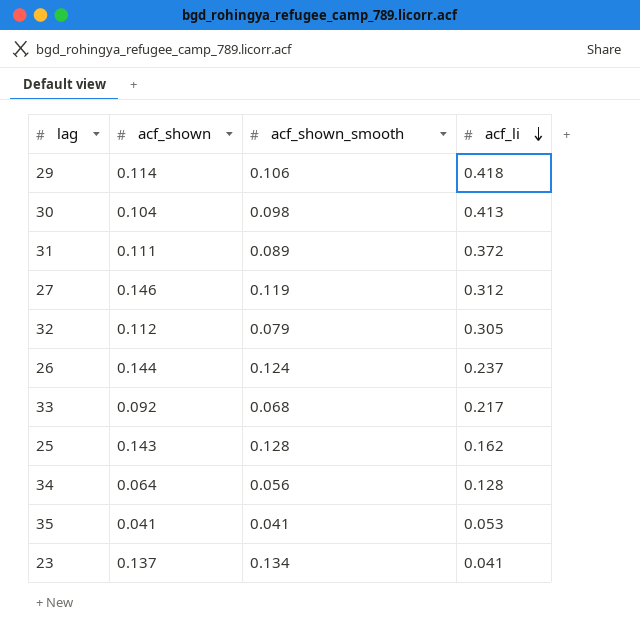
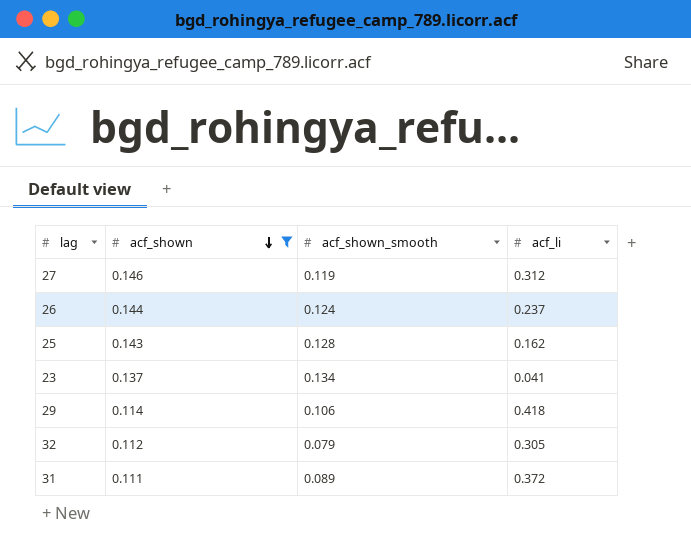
filter: none -> acf_shown >= 0.111
row order: acf_li descending -> acf_shown descending

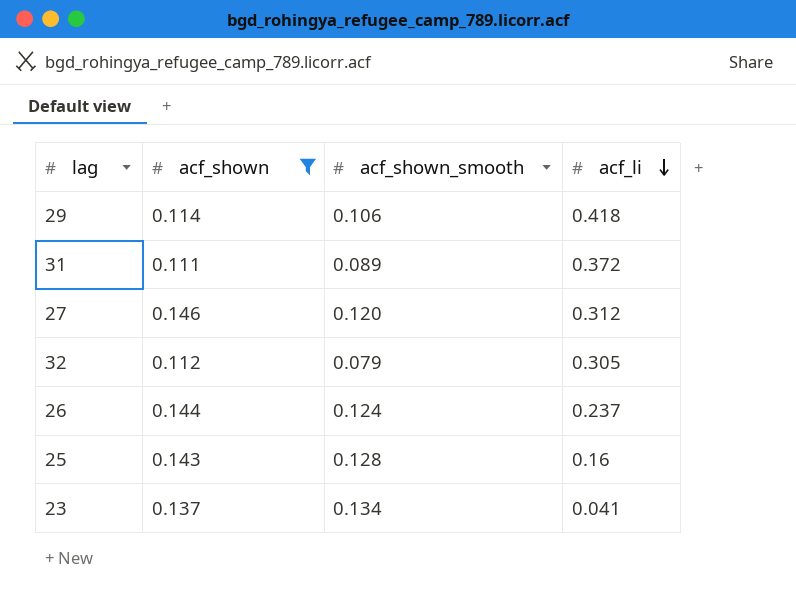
row order: acf_shown descending -> acf_li descending
27 | acf_shown_smooth: 0.119 -> 0.120
25 | acf_li: 0.162 -> 0.16

